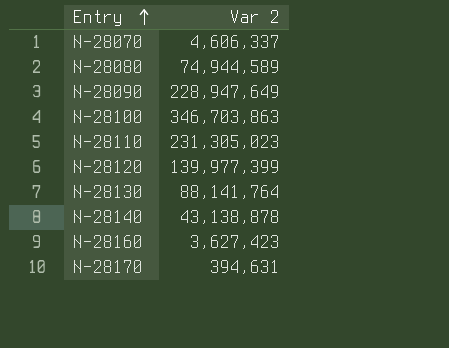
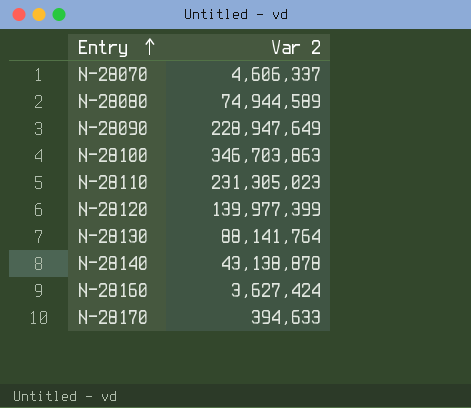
N-28160 | Var 2: 3,627,423 -> 3,627,424
N-28170 | Var 2: 394,631 -> 394,633

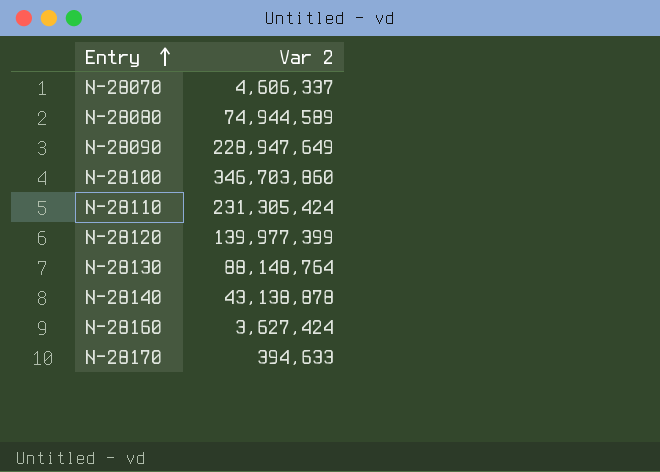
N-28100 | Var 2: 346,703,863 -> 346,703,860
N-28110 | Var 2: 231,305,023 -> 231,305,424
N-28130 | Var 2: 88,141,764 -> 88,148,764

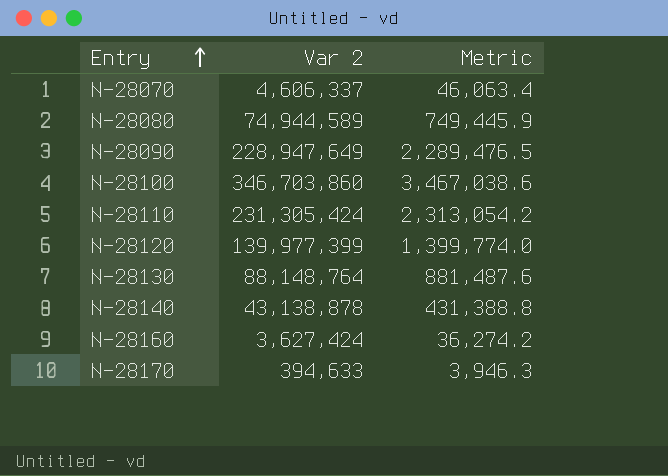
column Metric | formula: none -> [Var 2] * 0.01

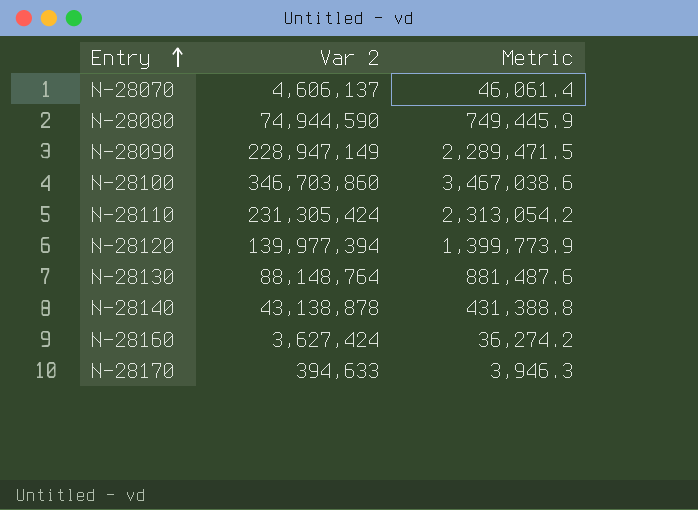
N-28070 | Var 2: 4,606,337 -> 4,606,137
N-28070 | Metric: 46,063.4 -> 46,061.4
N-28080 | Var 2: 74,944,589 -> 74,944,590
N-28090 | Var 2: 228,947,649 -> 228,947,149
N-28090 | Metric: 2,289,476.5 -> 2,289,471.5
N-28120 | Var 2: 139,977,399 -> 139,977,394
N-28120 | Metric: 1,399,774.0 -> 1,399,773.9

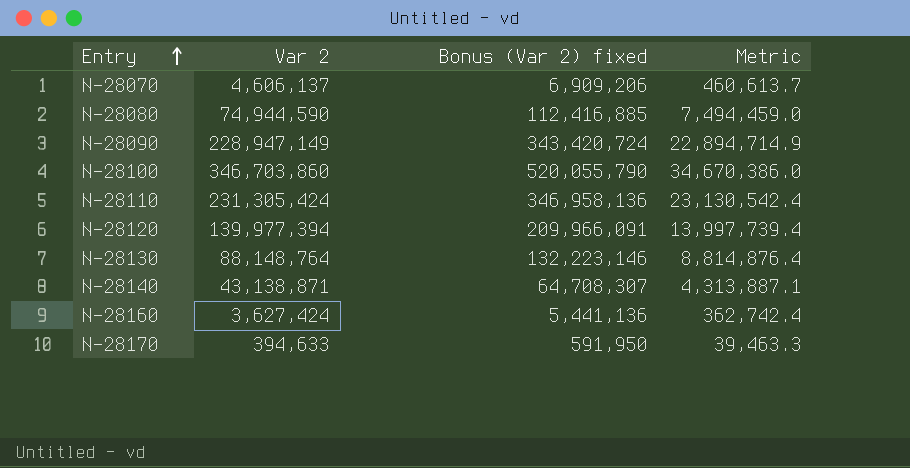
column Bonus (Var 2) fixed | formula: none -> [Var 2] * 1.5
column Metric | formula: [Var 2] * 0.01 -> [Var 2] * 0.1
N-28140 | Var 2: 43,138,878 -> 43,138,871

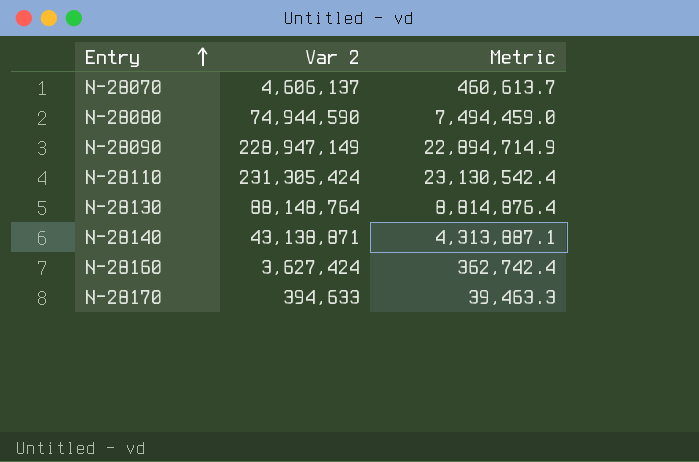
column Bonus (Var 2) fixed | formula: [Var 2] * 1.5 -> none
row N-28100: 346,703,860 | 520,055,790 | 34,670,386.0 -> none
row N-28120: 139,977,394 | 209,966,091 | 13,997,739.4 -> none

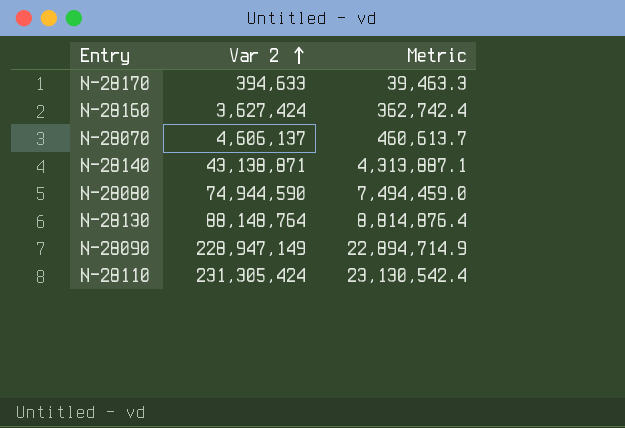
row order: Entry ascending -> Var 2 ascending

